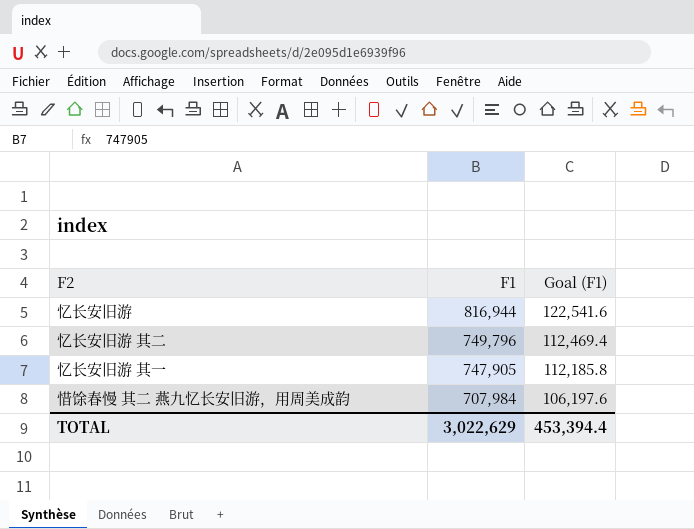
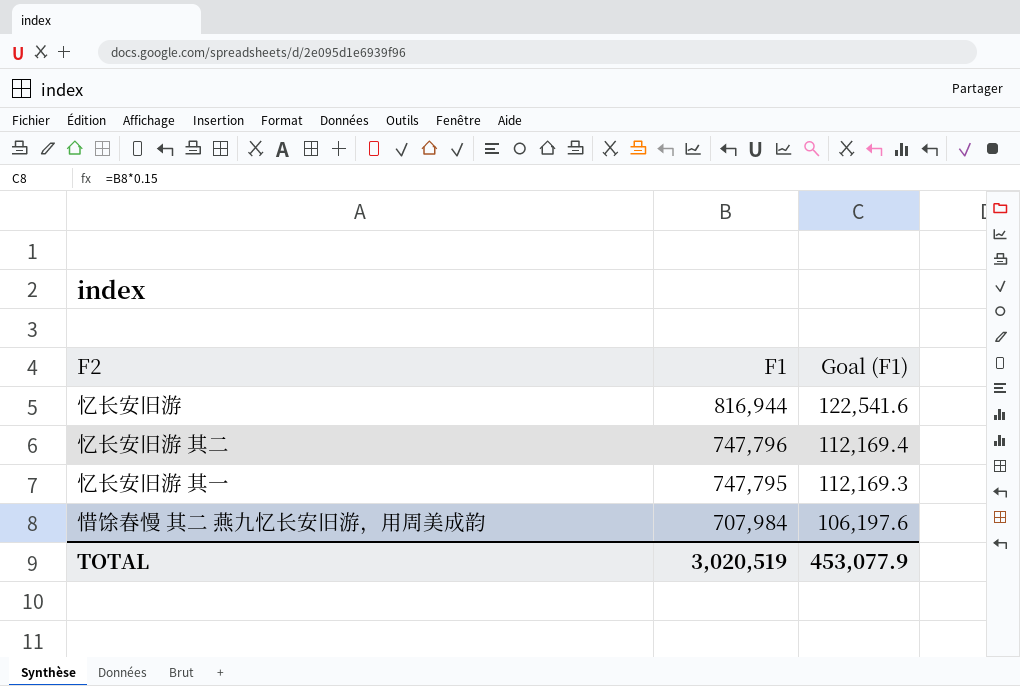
忆长安旧游 其二 | F1: 749,796 -> 747,796
忆长安旧游 其二 | Goal (F1): 112,469.4 -> 112,169.4
忆长安旧游 其一 | F1: 747,905 -> 747,795
忆长安旧游 其一 | Goal (F1): 112,185.8 -> 112,169.3
TOTAL | F1: 3,022,629 -> 3,020,519
TOTAL | Goal (F1): 453,394.4 -> 453,077.9

